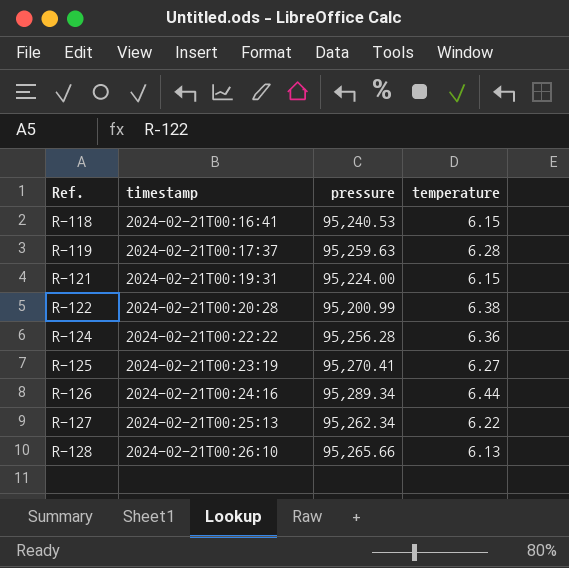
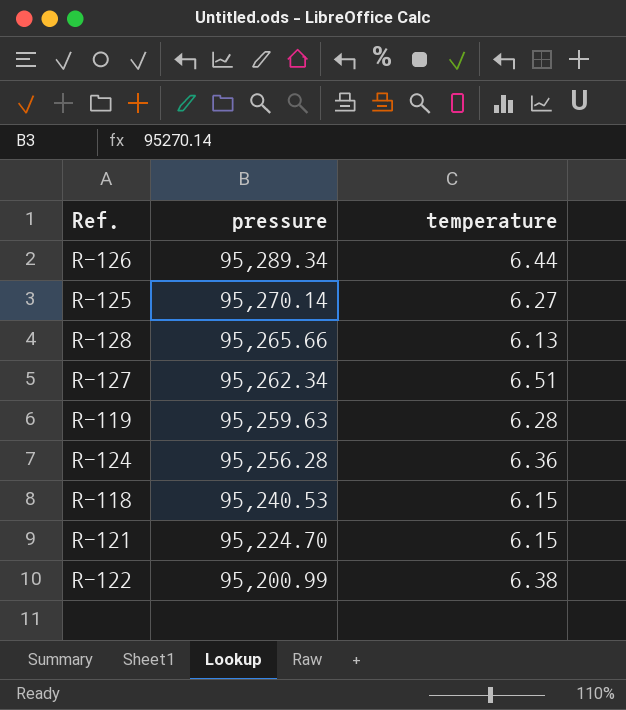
row order: Ref. ascending -> pressure descending
column timestamp | position: 2 -> none
R-125 | pressure: 95,270.41 -> 95,270.14
R-127 | temperature: 6.22 -> 6.51
R-121 | pressure: 95,224.00 -> 95,224.70

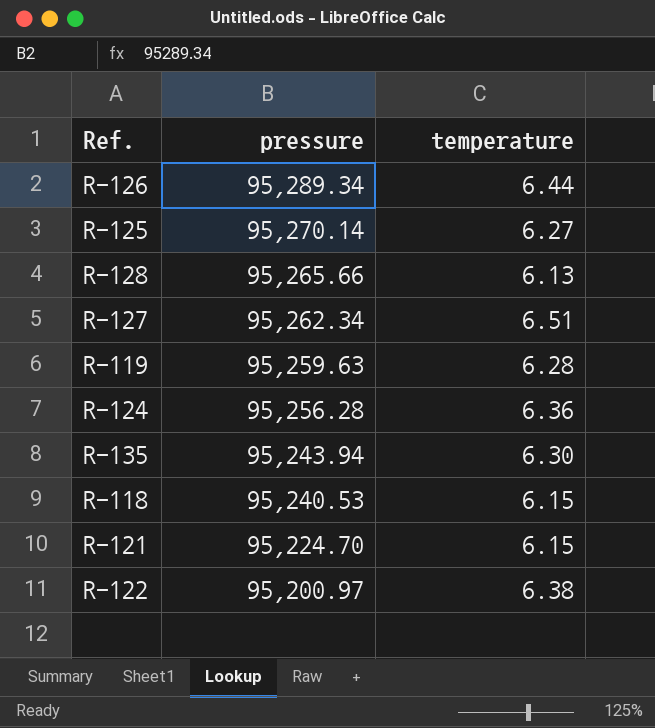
row R-135: none -> 95,243.94 | 6.30
R-122 | pressure: 95,200.99 -> 95,200.97

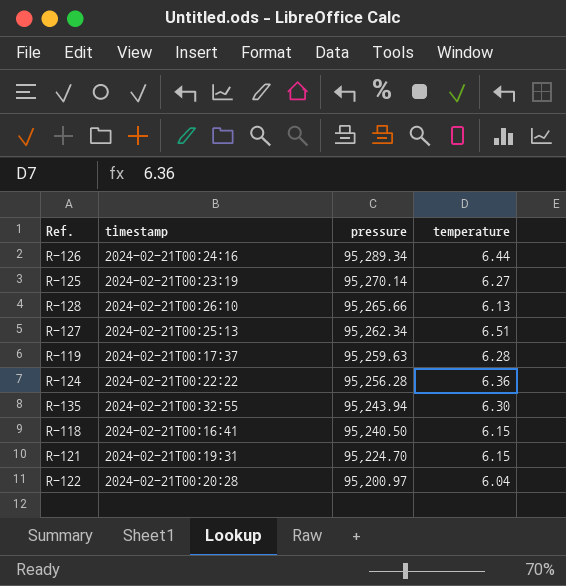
column timestamp | position: none -> 2
R-118 | pressure: 95,240.53 -> 95,240.50
R-122 | temperature: 6.38 -> 6.04

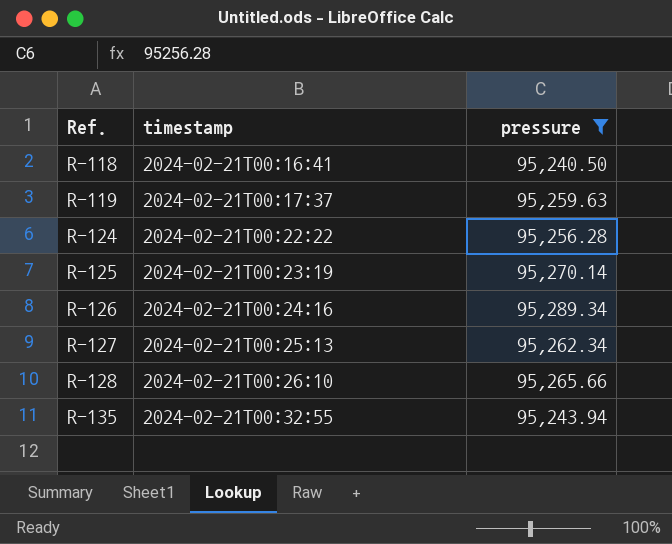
filter: none -> pressure >= 95,240.50
row order: pressure descending -> Ref. ascending
column temperature | position: 4 -> none

